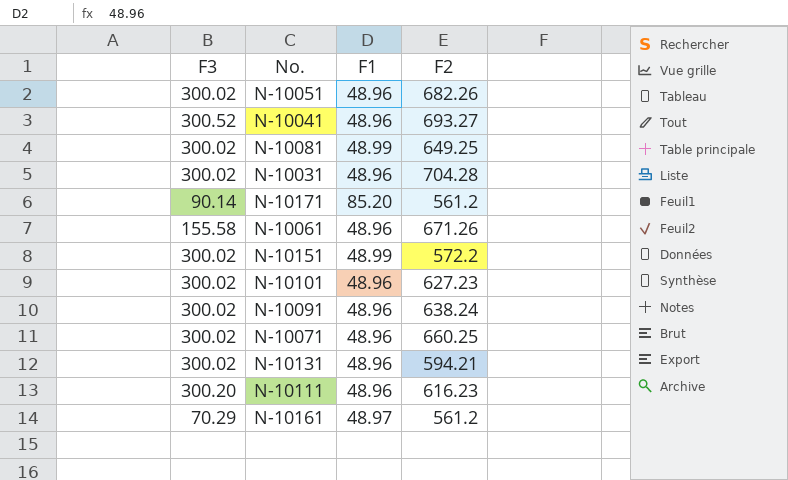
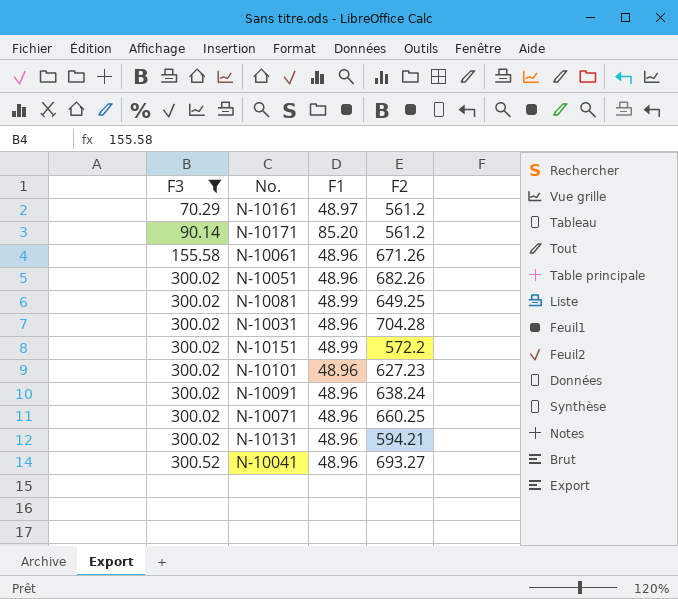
filter: none -> F3 != 300.20
row order: none -> F3 ascending

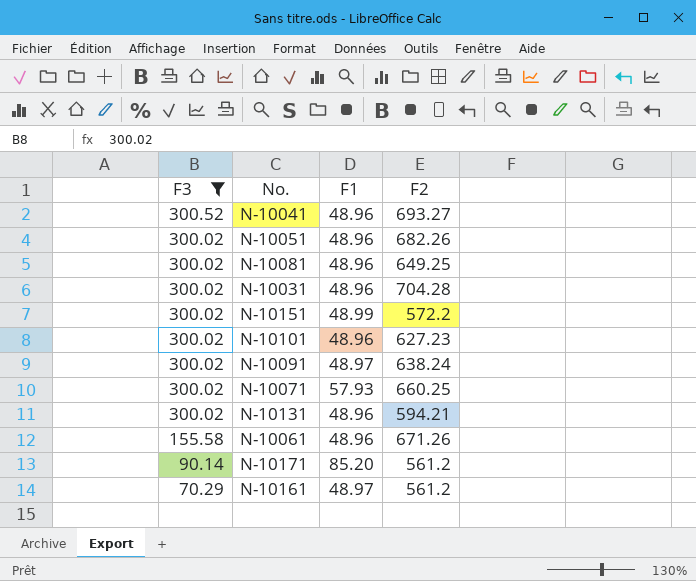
row order: F3 ascending -> F3 descending
N-10081 | F1: 48.99 -> 48.96
N-10091 | F1: 48.96 -> 48.97
N-10071 | F1: 48.96 -> 57.93

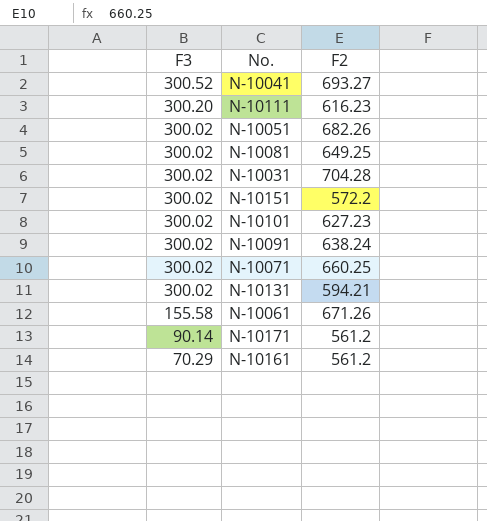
filter: F3 != 300.20 -> none
column F1 | position: 3 -> none

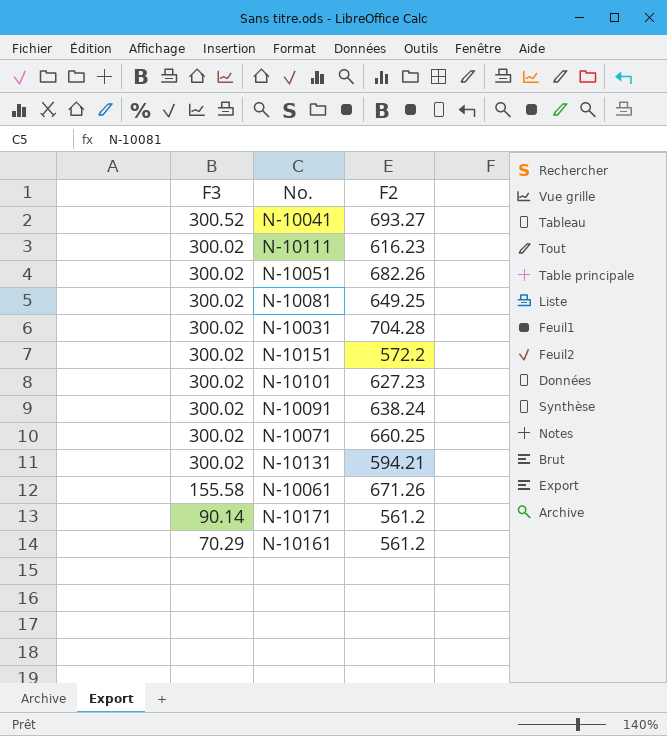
N-10111 | F3: 300.20 -> 300.02

